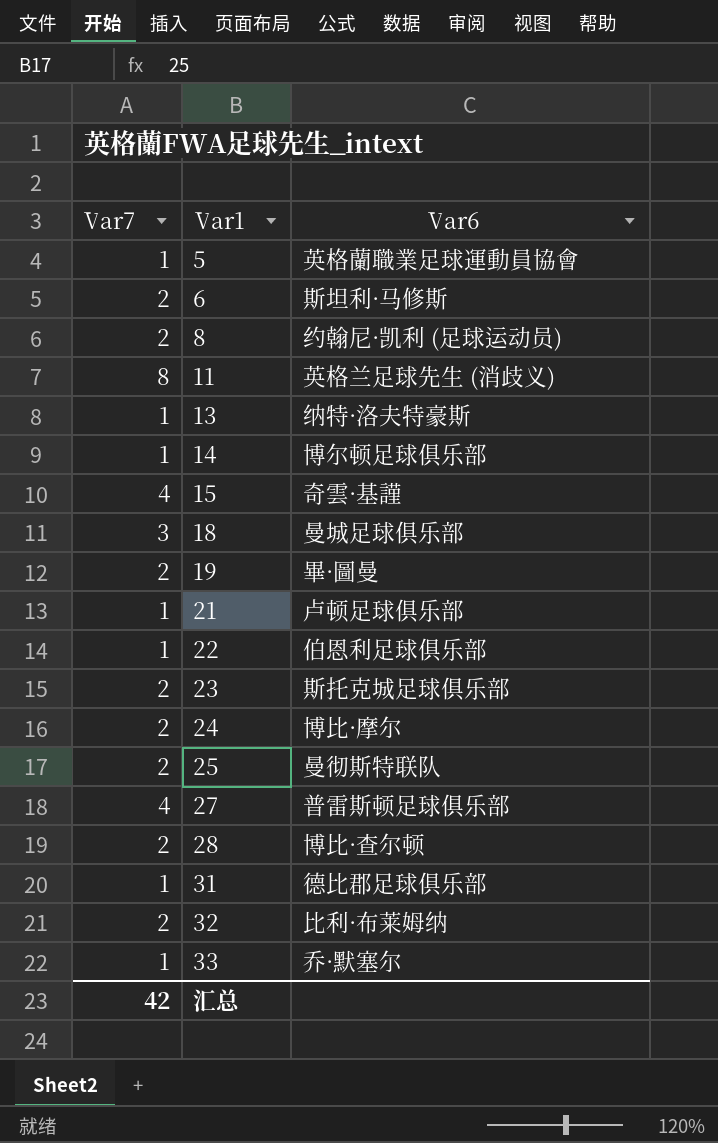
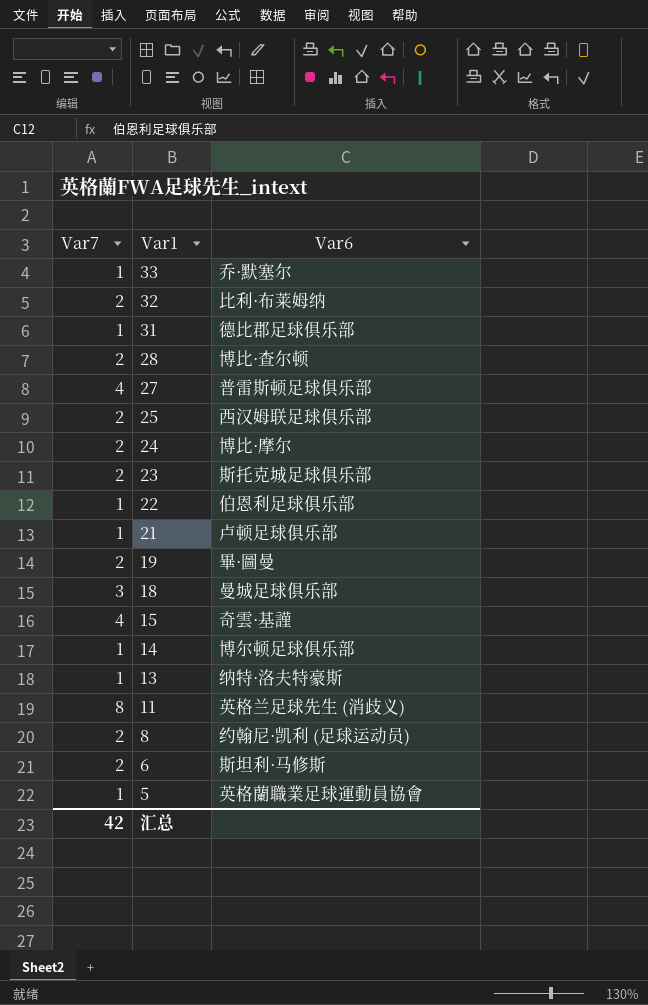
row order: Var1 ascending -> Var1 descending
25 | Var6: 曼彻斯特联队 -> 西汉姆联足球俱乐部

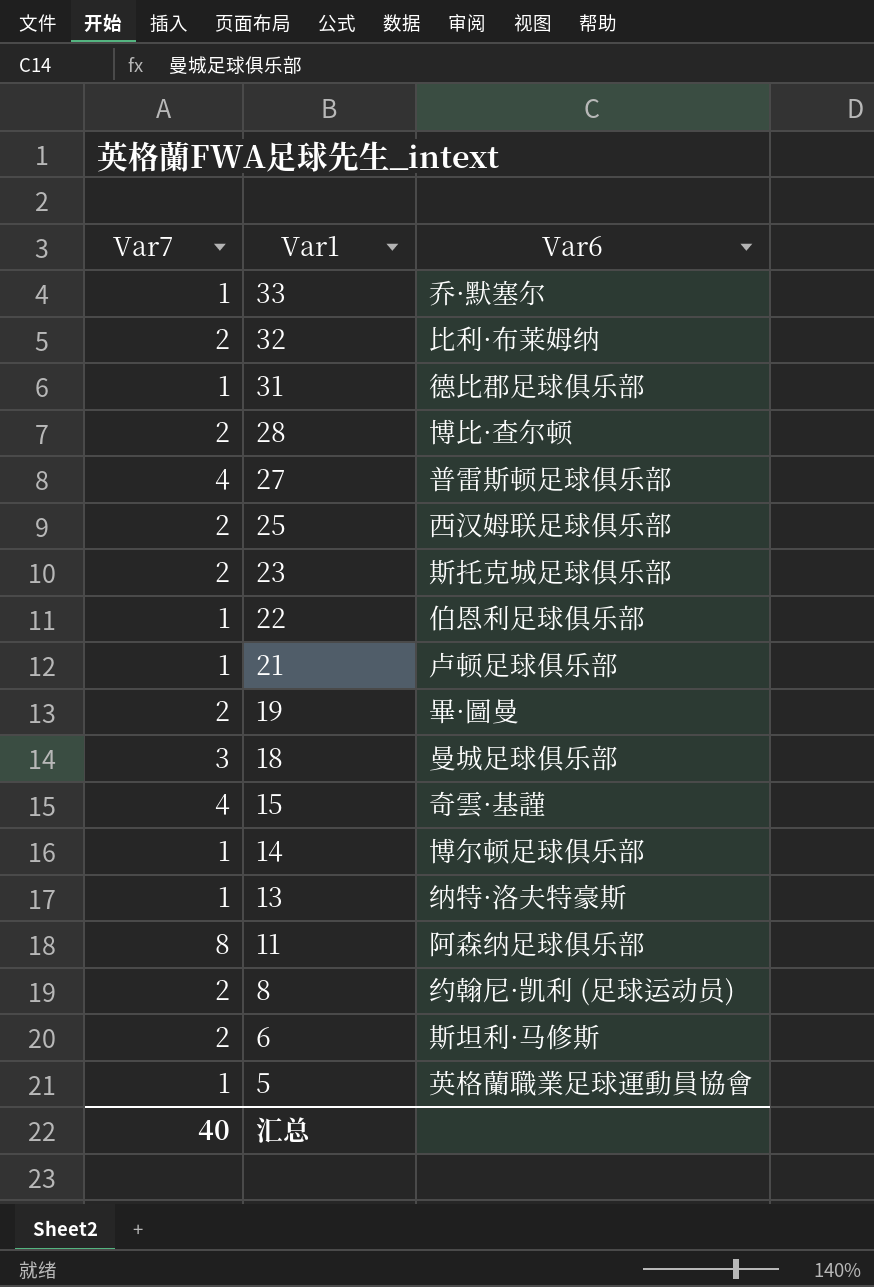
row 24: 2 | 博比·摩尔 -> none
11 | Var6: 英格兰足球先生 (消歧义) -> 阿森纳足球俱乐部
汇总 | Var7: 42 -> 40

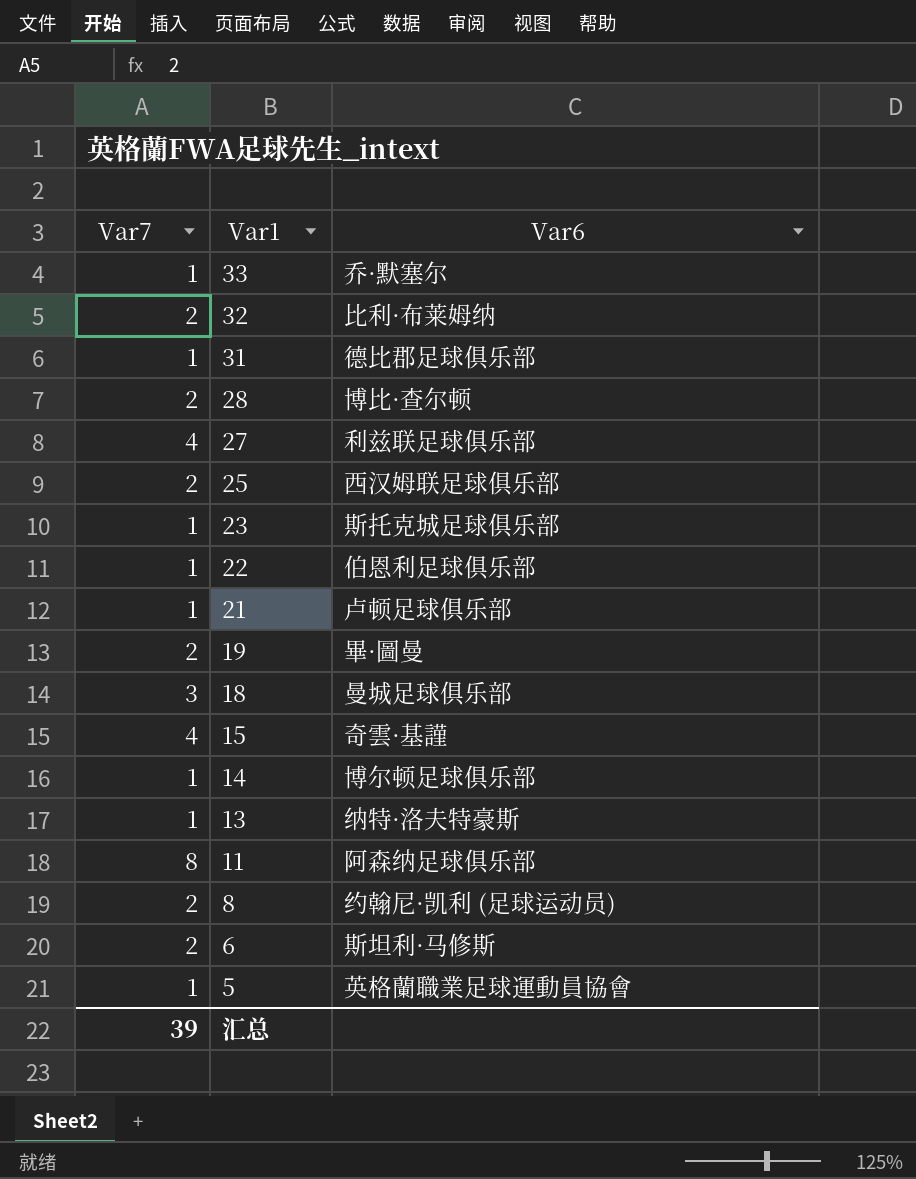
27 | Var6: 普雷斯顿足球俱乐部 -> 利兹联足球俱乐部
23 | Var7: 2 -> 1
汇总 | Var7: 40 -> 39

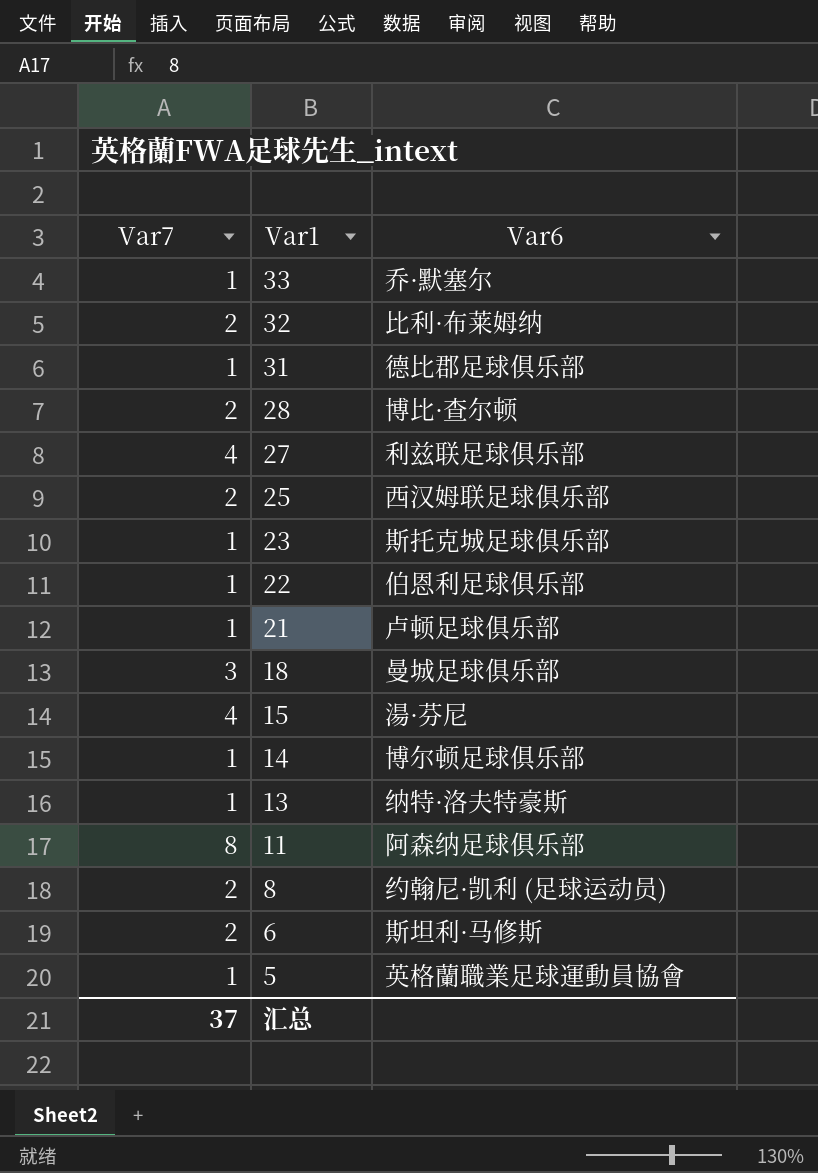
row 19: 2 | 畢·圖曼 -> none
15 | Var6: 奇雲·基謹 -> 湯·芬尼
汇总 | Var7: 39 -> 37

